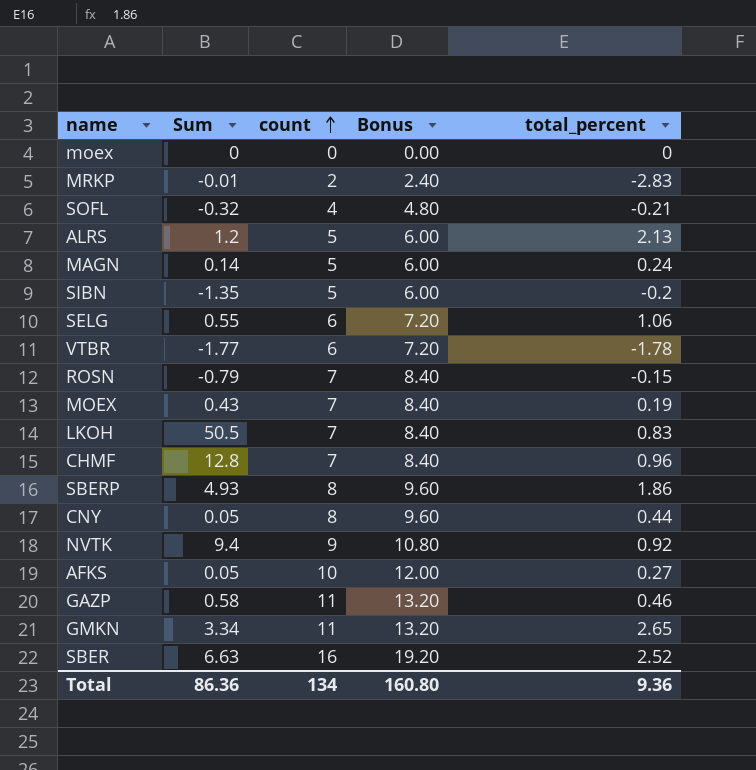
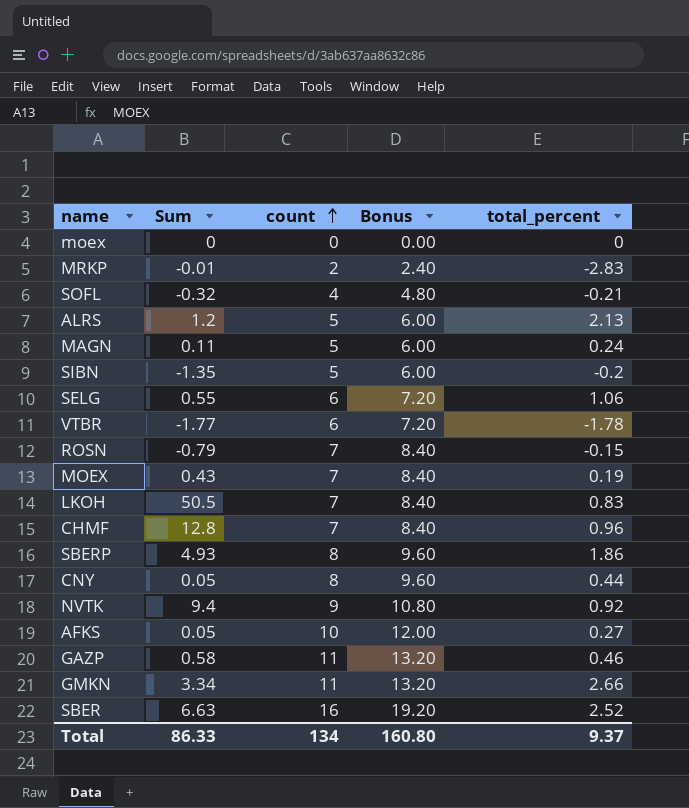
MAGN | Sum: 0.14 -> 0.11
GMKN | total_percent: 2.65 -> 2.66
Total | Sum: 86.36 -> 86.33
Total | total_percent: 9.36 -> 9.37

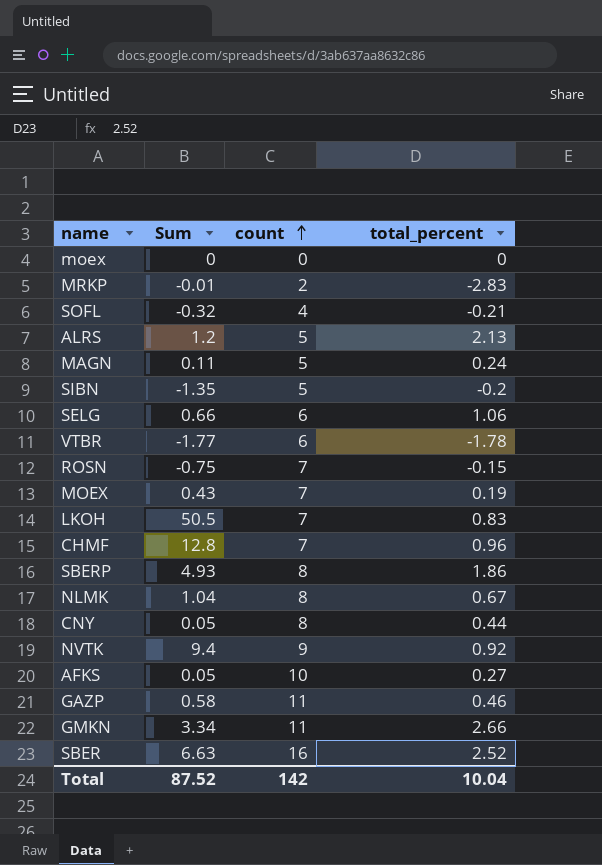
column Bonus | formula: [count] * 1.2 -> none
SELG | Sum: 0.55 -> 0.66
ROSN | Sum: -0.79 -> -0.75
row NLMK: none -> 1.04 | 8 | 0.67
Total | Sum: 86.33 -> 87.52
Total | count: 134 -> 142
Total | total_percent: 9.37 -> 10.04

